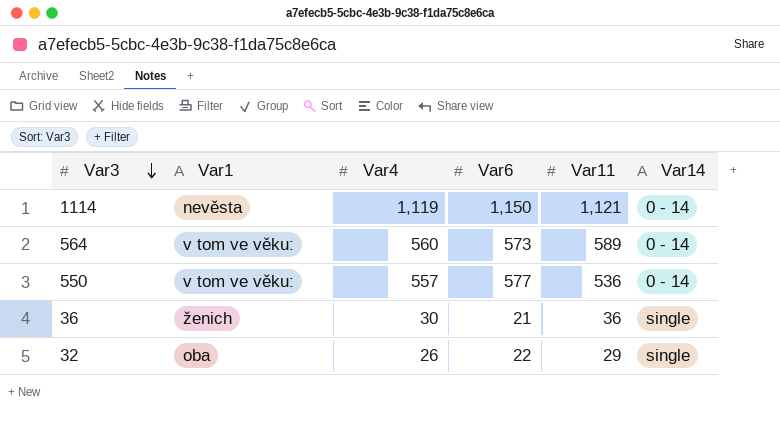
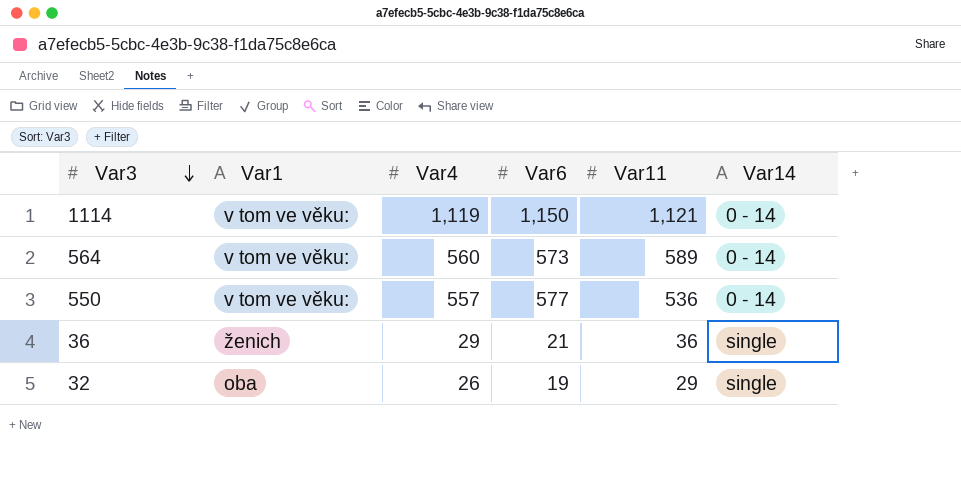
1114 | Var1: nevěsta -> v tom ve věku:
36 | Var4: 30 -> 29
32 | Var6: 22 -> 19

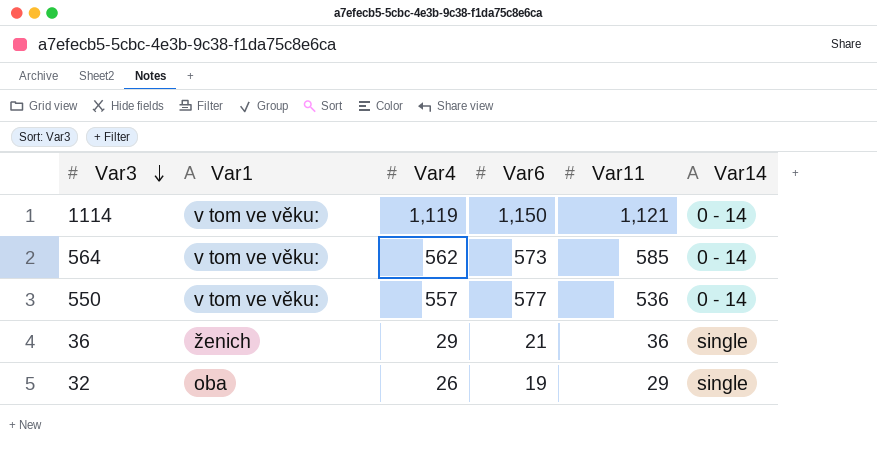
564 | Var4: 560 -> 562
564 | Var11: 589 -> 585

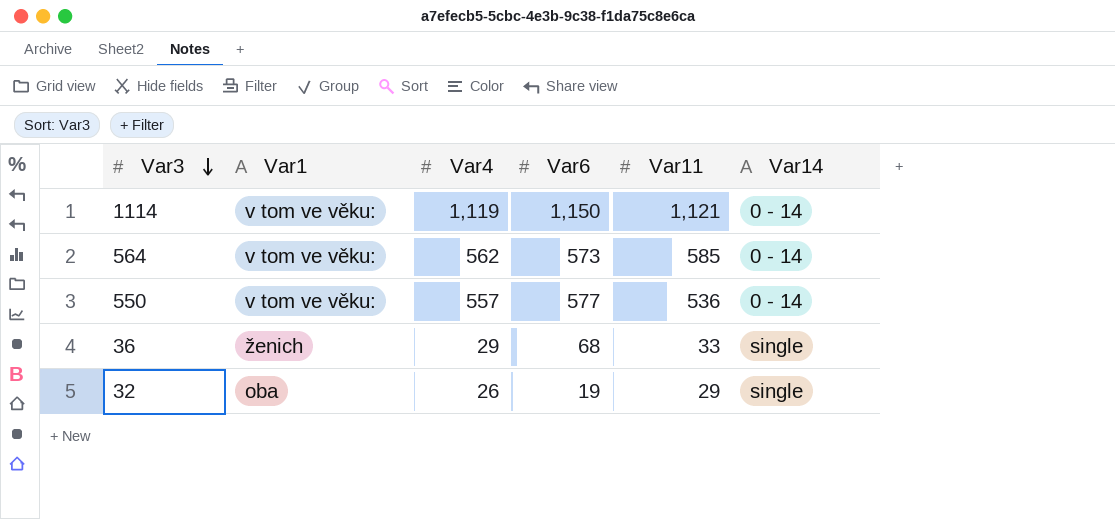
36 | Var6: 21 -> 68
36 | Var11: 36 -> 33

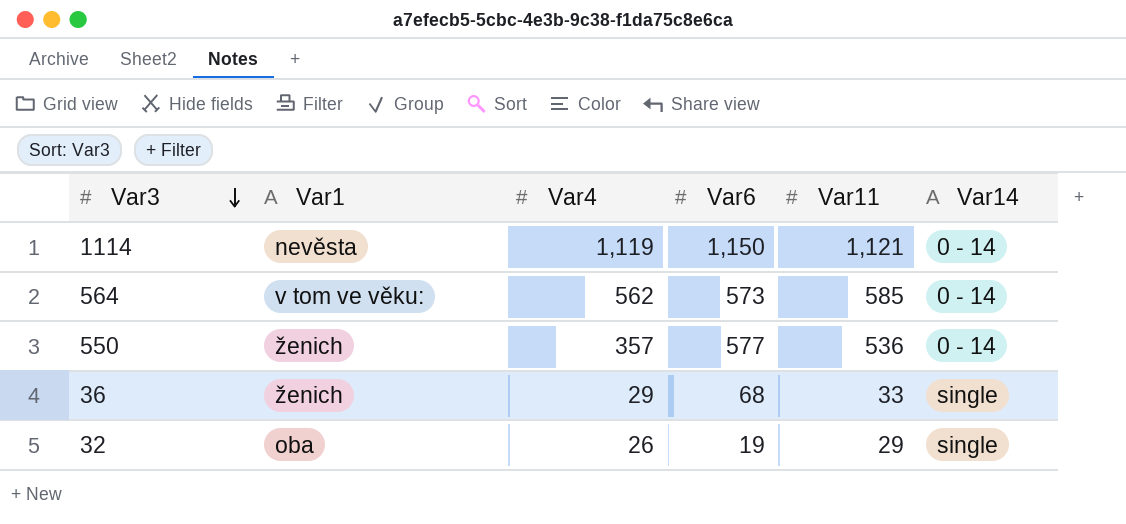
1114 | Var1: v tom ve věku: -> nevěsta
550 | Var1: v tom ve věku: -> ženich
550 | Var4: 557 -> 357

